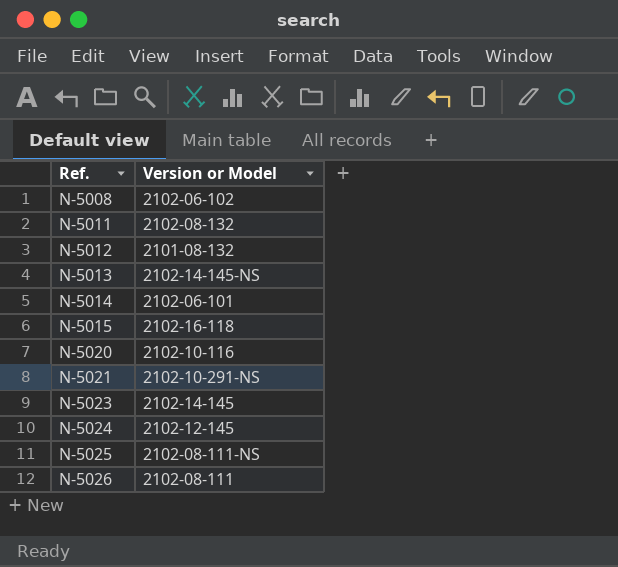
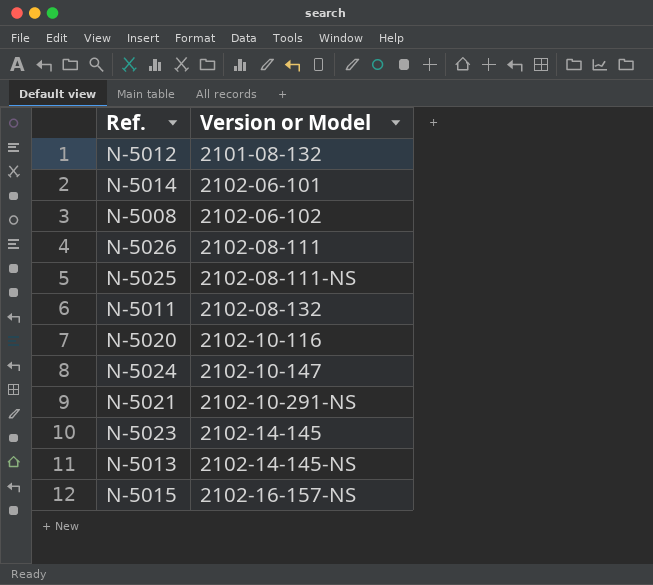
row order: Ref. ascending -> Version or Model ascending
N-5024 | Version or Model: 2102-12-145 -> 2102-10-147
N-5015 | Version or Model: 2102-16-118 -> 2102-16-157-NS

